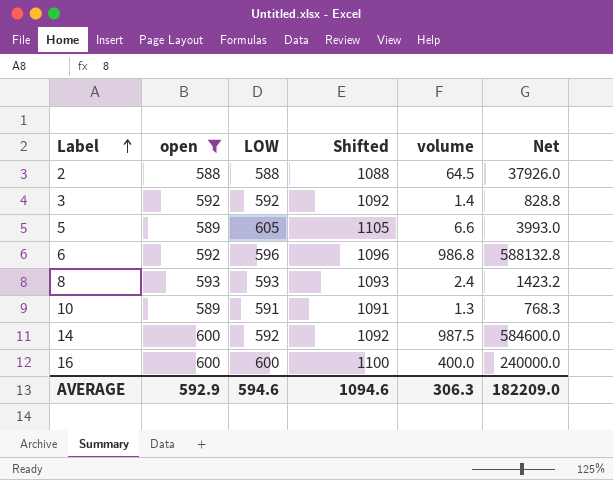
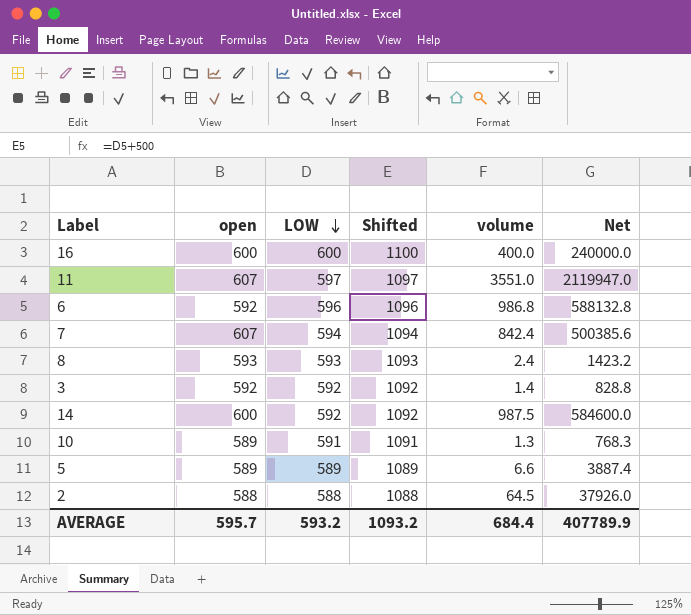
filter: open != 607 -> none
row order: Label ascending -> LOW descending
5 | LOW: 605 -> 589
5 | Shifted: 1105 -> 1089
5 | Net: 3993.0 -> 3887.4
AVERAGE | open: 592.9 -> 595.7
AVERAGE | LOW: 594.6 -> 593.2
AVERAGE | Shifted: 1094.6 -> 1093.2
AVERAGE | volume: 306.3 -> 684.4
AVERAGE | Net: 182209.0 -> 407789.9

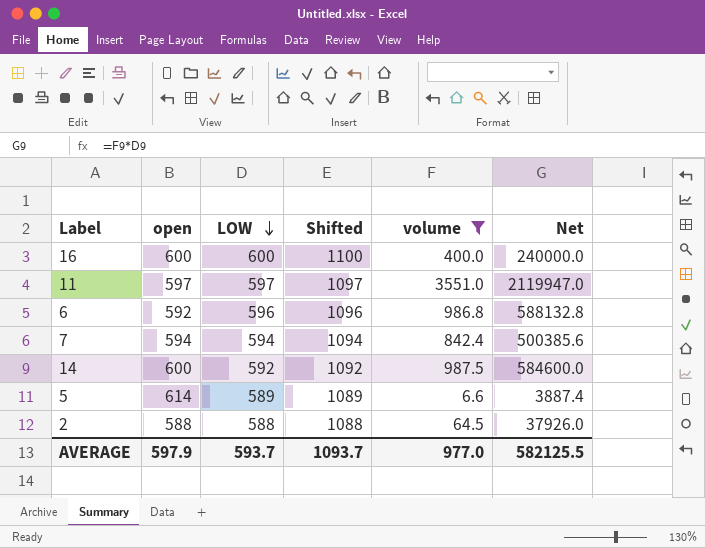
filter: none -> volume >= 6.6
11 | open: 607 -> 597
7 | open: 607 -> 594
5 | open: 589 -> 614
AVERAGE | open: 595.7 -> 597.9
AVERAGE | LOW: 593.2 -> 593.7
AVERAGE | Shifted: 1093.2 -> 1093.7
AVERAGE | volume: 684.4 -> 977.0
AVERAGE | Net: 407789.9 -> 582125.5

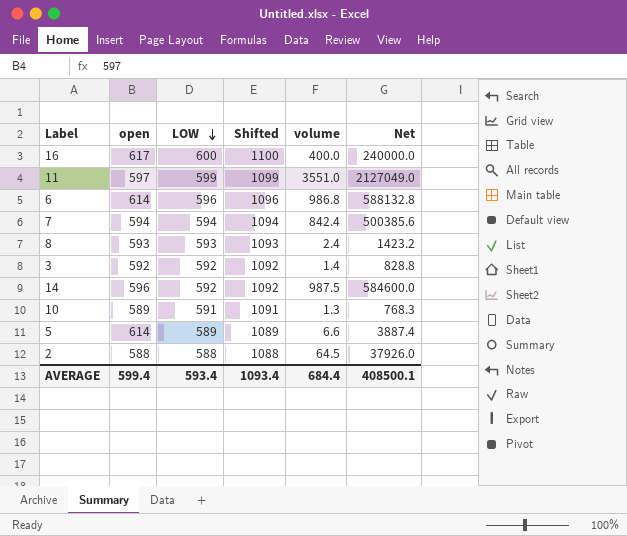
filter: volume >= 6.6 -> none
16 | open: 600 -> 617
11 | LOW: 597 -> 599
11 | Shifted: 1097 -> 1099
11 | Net: 2119947.0 -> 2127049.0
6 | open: 592 -> 614
14 | open: 600 -> 596
AVERAGE | open: 597.9 -> 599.4
AVERAGE | LOW: 593.7 -> 593.4
AVERAGE | Shifted: 1093.7 -> 1093.4
AVERAGE | volume: 977.0 -> 684.4
AVERAGE | Net: 582125.5 -> 408500.1

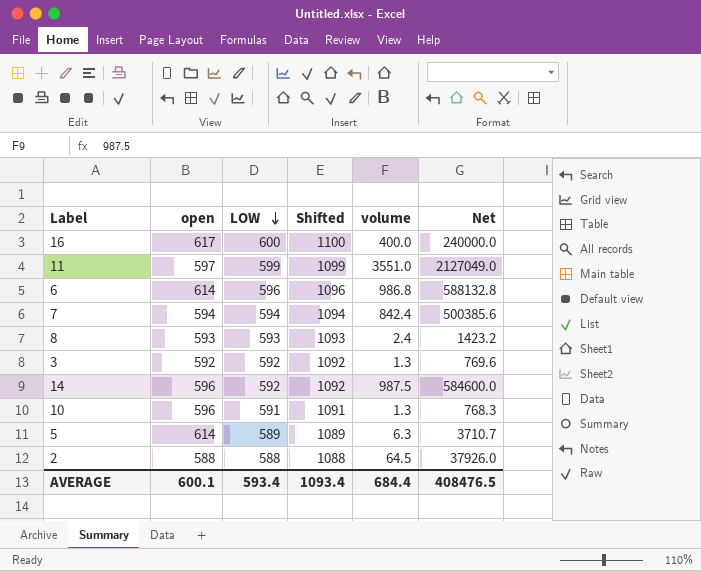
3 | volume: 1.4 -> 1.3
3 | Net: 828.8 -> 769.6
10 | open: 589 -> 596
5 | volume: 6.6 -> 6.3
5 | Net: 3887.4 -> 3710.7
AVERAGE | open: 599.4 -> 600.1
AVERAGE | Net: 408500.1 -> 408476.5

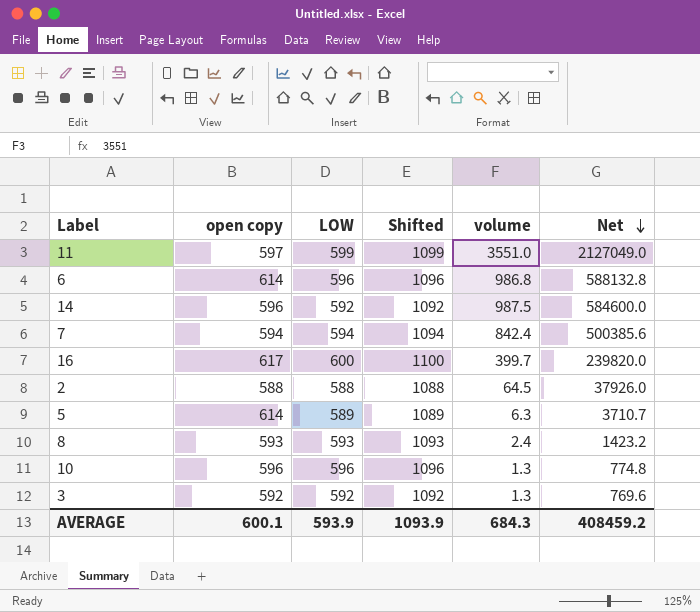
row order: LOW descending -> Net descending
column name: open -> open copy
16 | volume: 400.0 -> 399.7
16 | Net: 240000.0 -> 239820.0
10 | LOW: 591 -> 596
10 | Shifted: 1091 -> 1096
10 | Net: 768.3 -> 774.8
AVERAGE | LOW: 593.4 -> 593.9
AVERAGE | Shifted: 1093.4 -> 1093.9
AVERAGE | volume: 684.4 -> 684.3
AVERAGE | Net: 408476.5 -> 408459.2

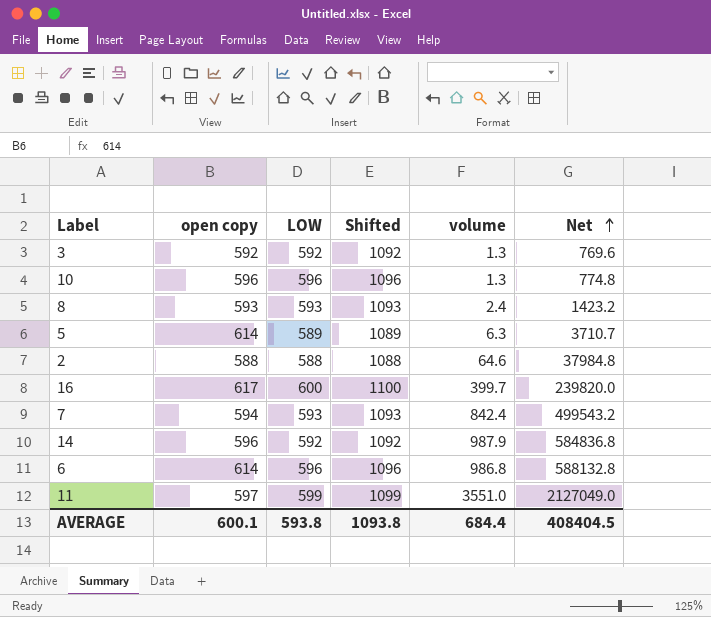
row order: Net descending -> Net ascending
2 | volume: 64.5 -> 64.6
2 | Net: 37926.0 -> 37984.8
7 | LOW: 594 -> 593
7 | Shifted: 1094 -> 1093
7 | Net: 500385.6 -> 499543.2
14 | volume: 987.5 -> 987.9
14 | Net: 584600.0 -> 584836.8
AVERAGE | LOW: 593.9 -> 593.8
AVERAGE | Shifted: 1093.9 -> 1093.8
AVERAGE | volume: 684.3 -> 684.4
AVERAGE | Net: 408459.2 -> 408404.5

